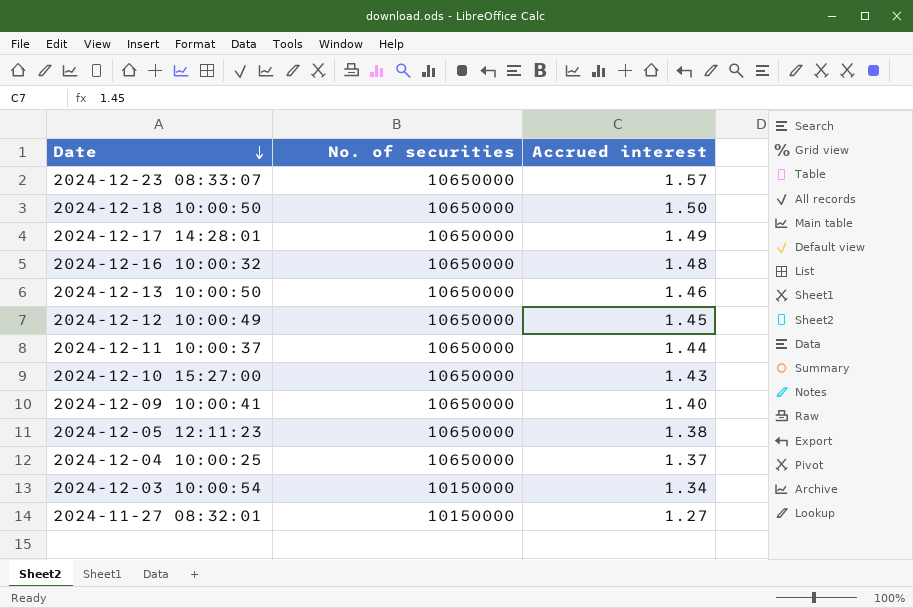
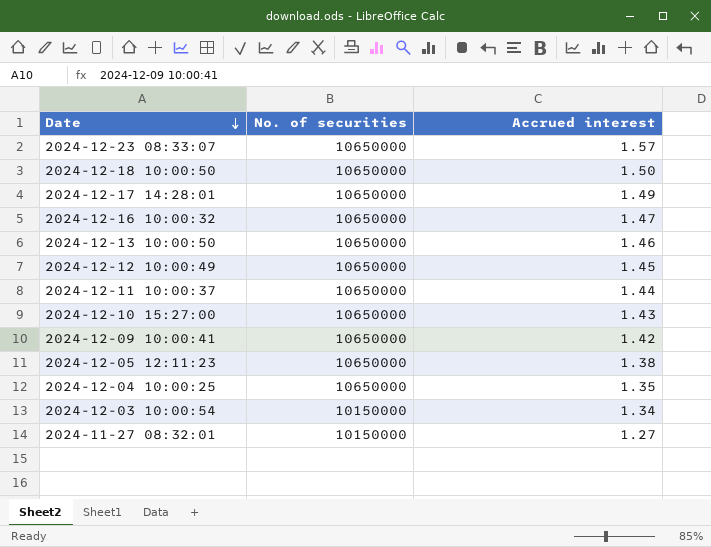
2024-12-16 10:00:32 | Accrued interest: 1.48 -> 1.47
2024-12-09 10:00:41 | Accrued interest: 1.40 -> 1.42
2024-12-04 10:00:25 | Accrued interest: 1.37 -> 1.35

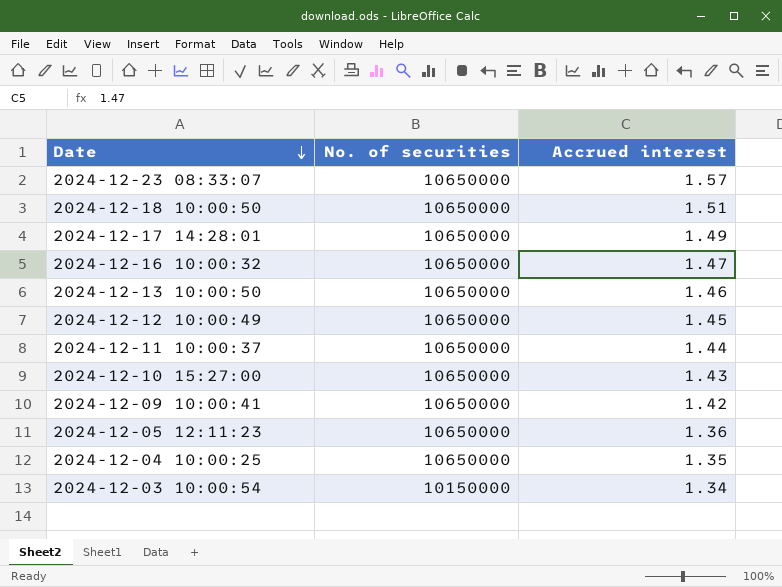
row 2024-11-27 08:32:01: 10150000 | 1.27 -> none
2024-12-18 10:00:50 | Accrued interest: 1.50 -> 1.51
2024-12-05 12:11:23 | Accrued interest: 1.38 -> 1.36

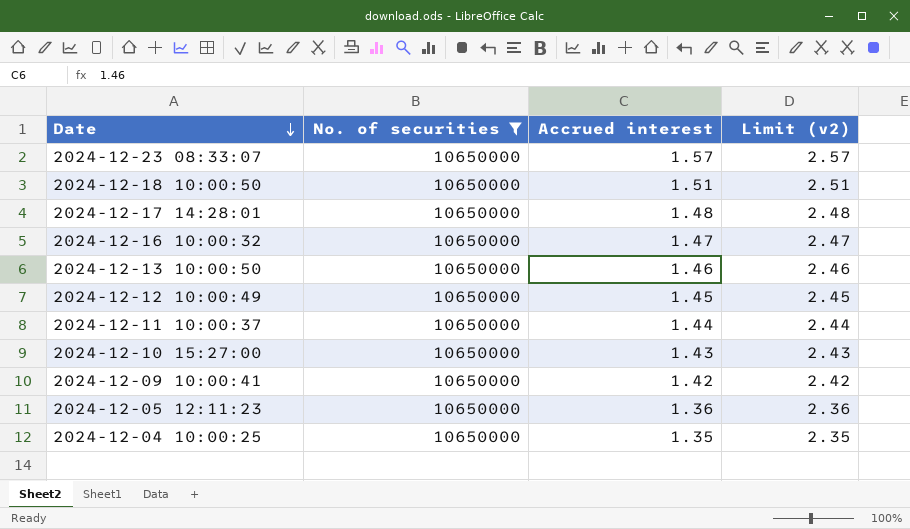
filter: none -> No. of securities = 10650000
column Limit (v2) | formula: none -> [Accrued interest] + 1
2024-12-17 14:28:01 | Accrued interest: 1.49 -> 1.48

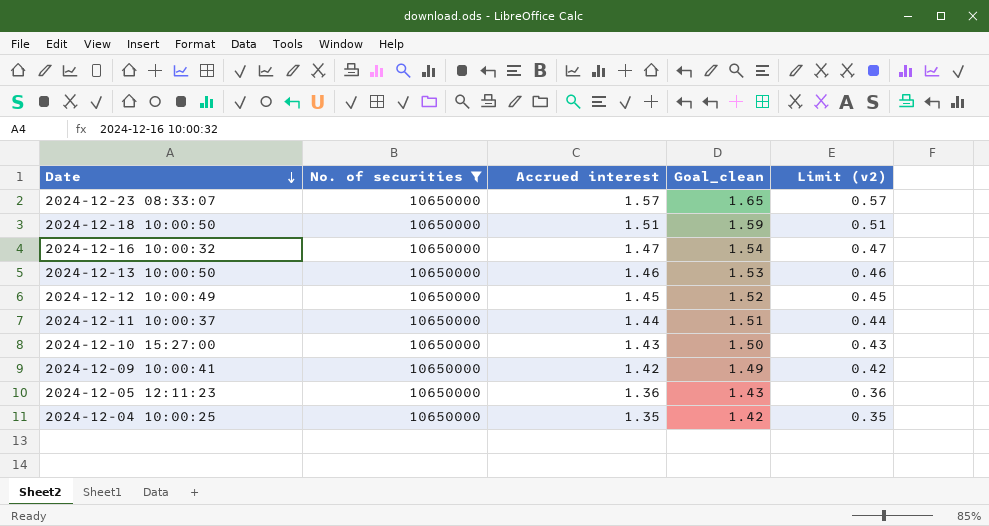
column Goal_clean | formula: none -> [Accrued interest] * 1.05
column Limit (v2) | formula: [Accrued interest] + 1 -> [Accrued interest] - 1
row 2024-12-17 14:28:01: 10650000 | 1.48 | 2.48 -> none

